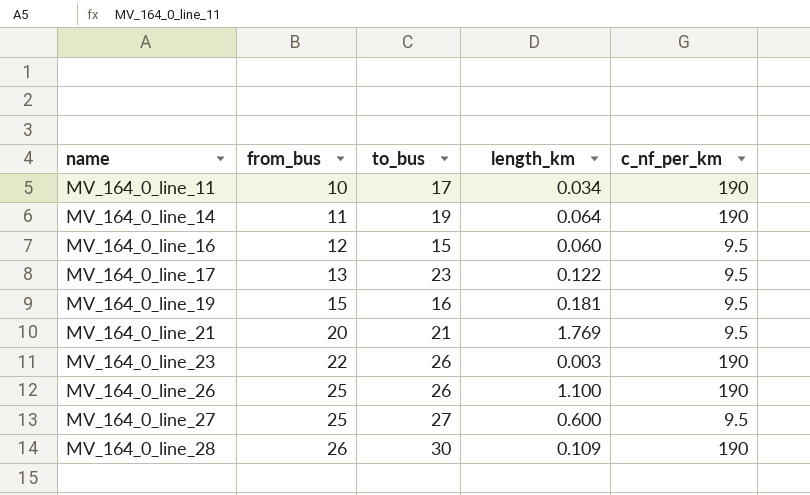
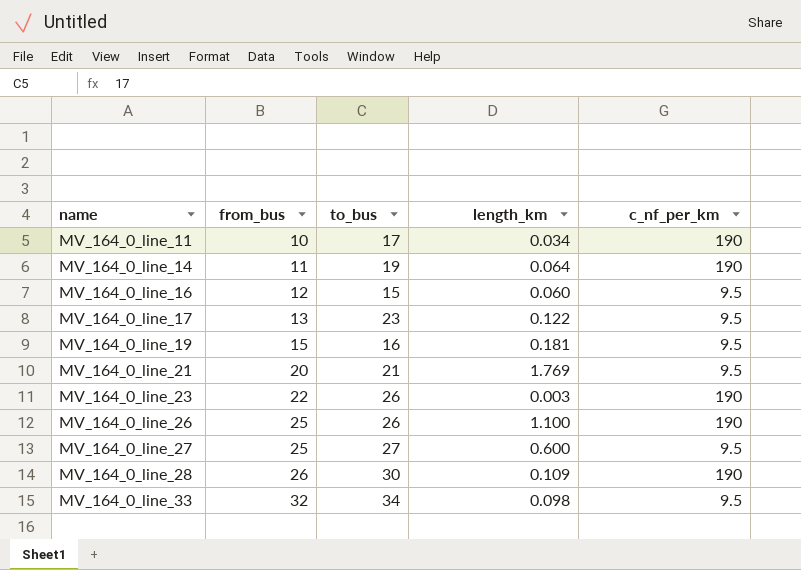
row MV_164_0_line_33: none -> 32 | 34 | 0.098 | 9.5

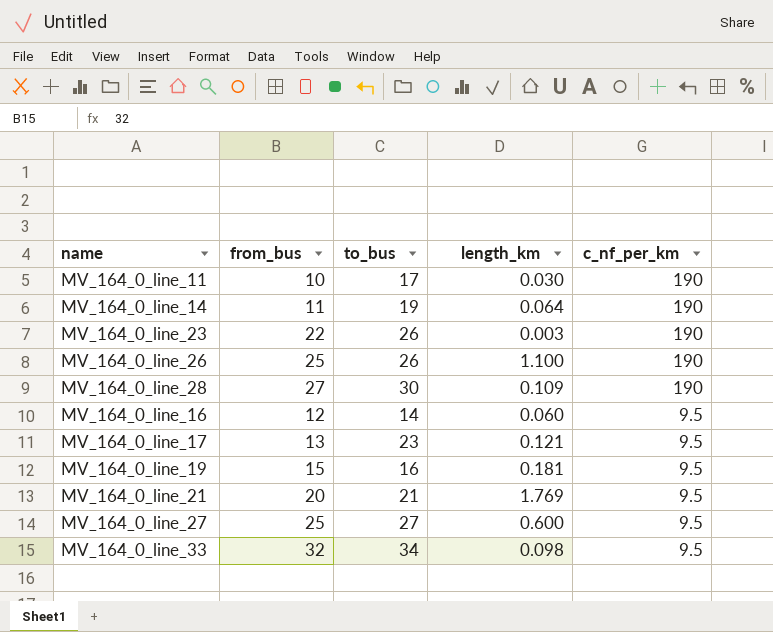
row order: name ascending -> c_nf_per_km descending
MV_164_0_line_11 | length_km: 0.034 -> 0.030
MV_164_0_line_28 | from_bus: 26 -> 27
MV_164_0_line_16 | to_bus: 15 -> 14
MV_164_0_line_17 | length_km: 0.122 -> 0.121

